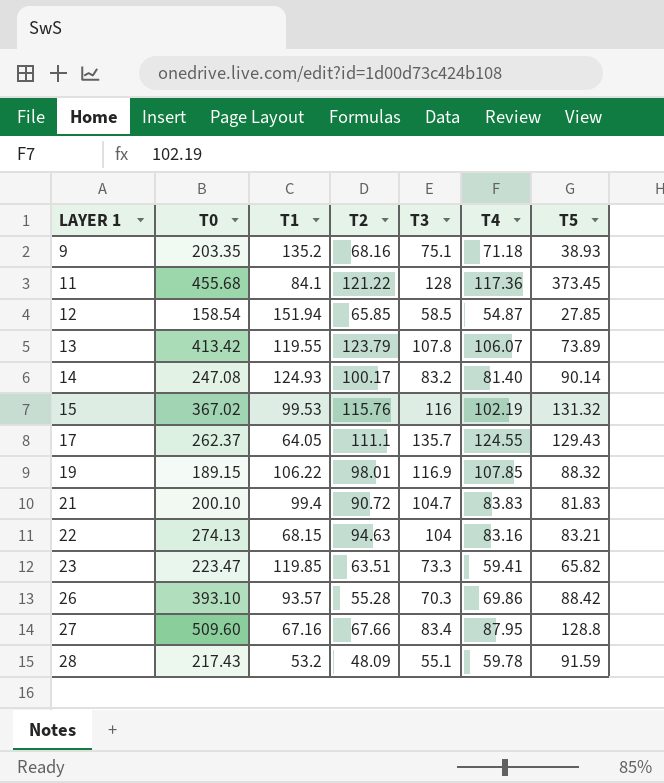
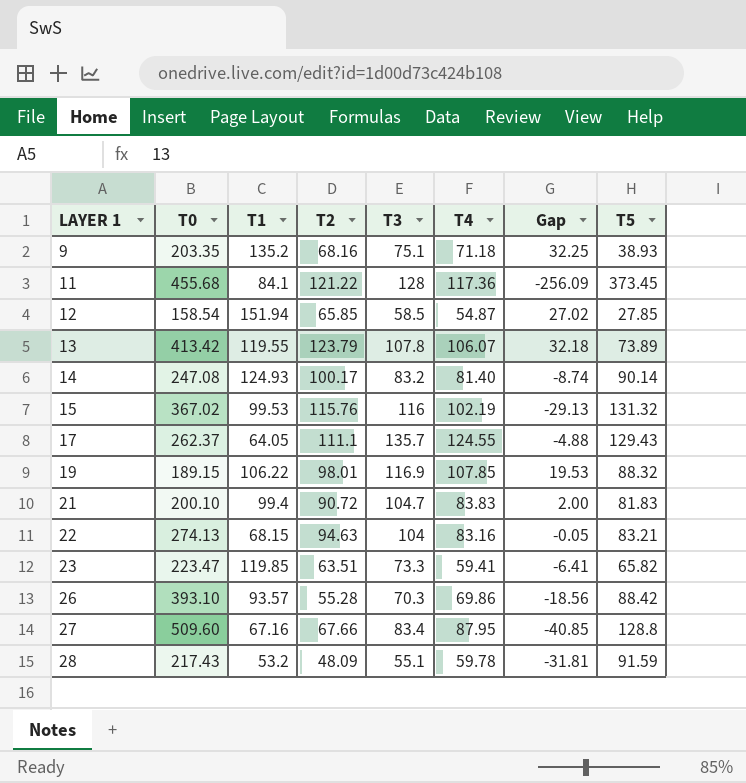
column Gap | formula: none -> [T4] - [T5]

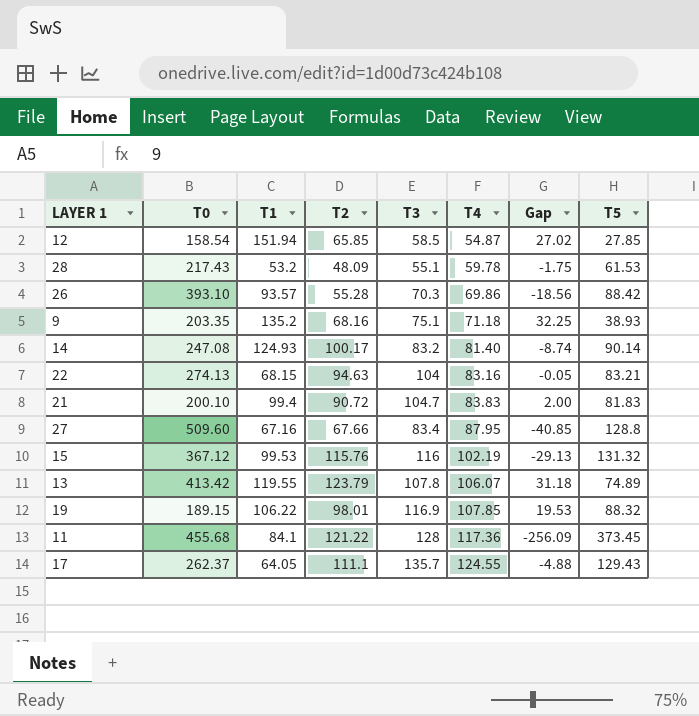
row order: LAYER 1 ascending -> T4 ascending
row 23: 223.47 | 119.85 | 63.51 | 73.3 | 59.41 | -6.41 | 65.82 -> none
28 | Gap: -31.81 -> -1.75
28 | T5: 91.59 -> 61.53
15 | T0: 367.02 -> 367.12
13 | Gap: 32.18 -> 31.18
13 | T5: 73.89 -> 74.89

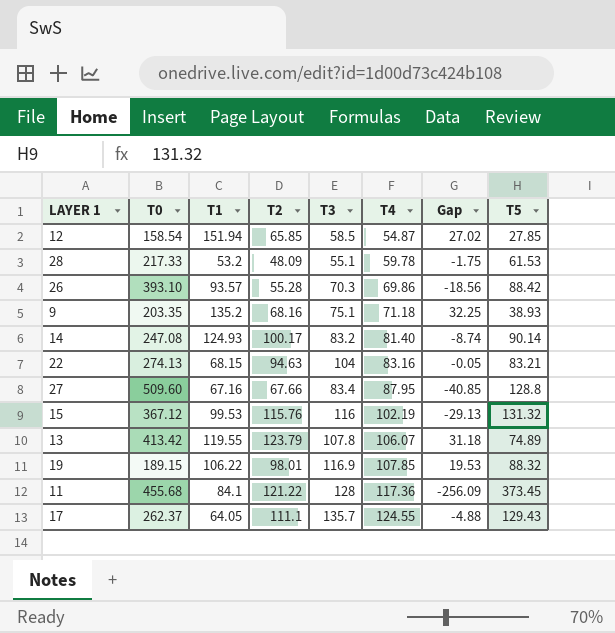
row 21: 200.10 | 99.4 | 90.72 | 104.7 | 83.83 | 2.00 | 81.83 -> none
28 | T0: 217.43 -> 217.33

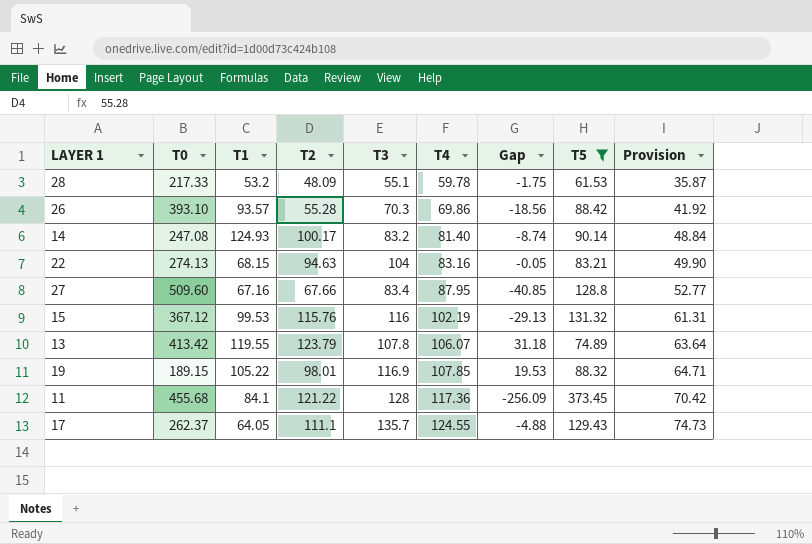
filter: none -> T5 >= 61.53
column Provision | formula: none -> [T4] * 0.6
19 | T1: 106.22 -> 105.22

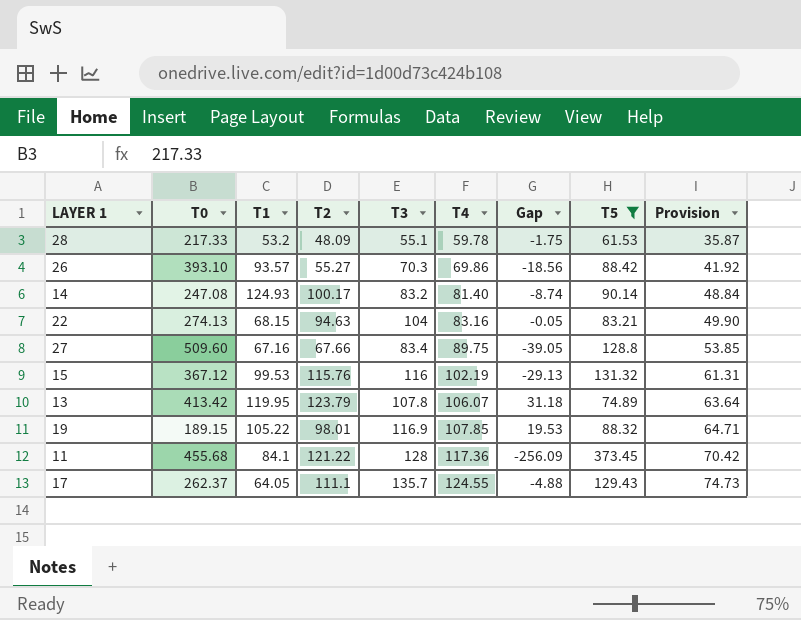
26 | T2: 55.28 -> 55.27
27 | T4: 87.95 -> 89.75
27 | Gap: -40.85 -> -39.05
27 | Provision: 52.77 -> 53.85
13 | T1: 119.55 -> 119.95

